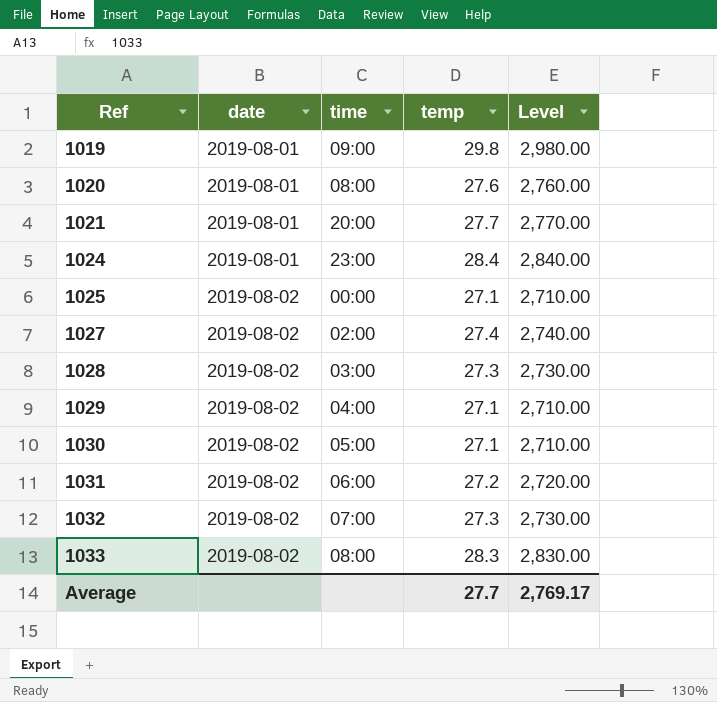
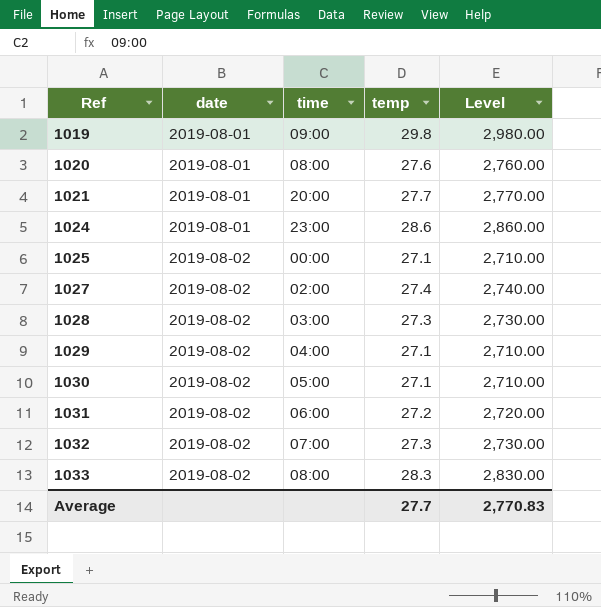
1024 | temp: 28.4 -> 28.6
1024 | Level: 2,840.00 -> 2,860.00
Average | Level: 2,769.17 -> 2,770.83

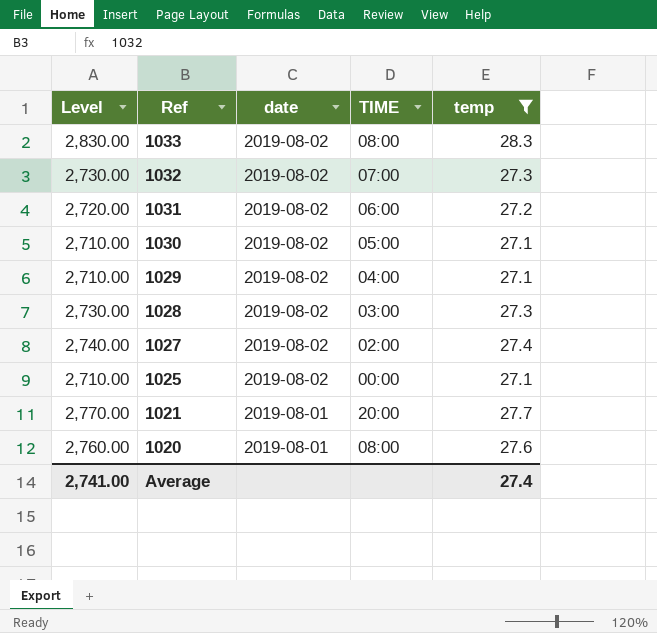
filter: none -> temp <= 28.3
row order: Ref ascending -> Ref descending
column Level | position: 5 -> 1
column name: time -> TIME
Average | Level: 2,770.83 -> 2,741.00
Average | temp: 27.7 -> 27.4

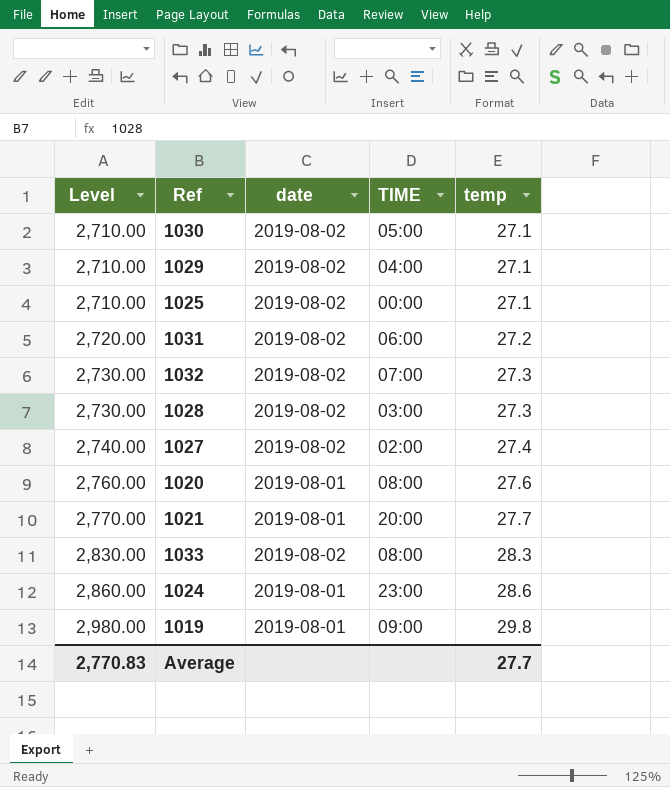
filter: temp <= 28.3 -> none
row order: Ref descending -> Level ascending
Average | Level: 2,741.00 -> 2,770.83
Average | temp: 27.4 -> 27.7

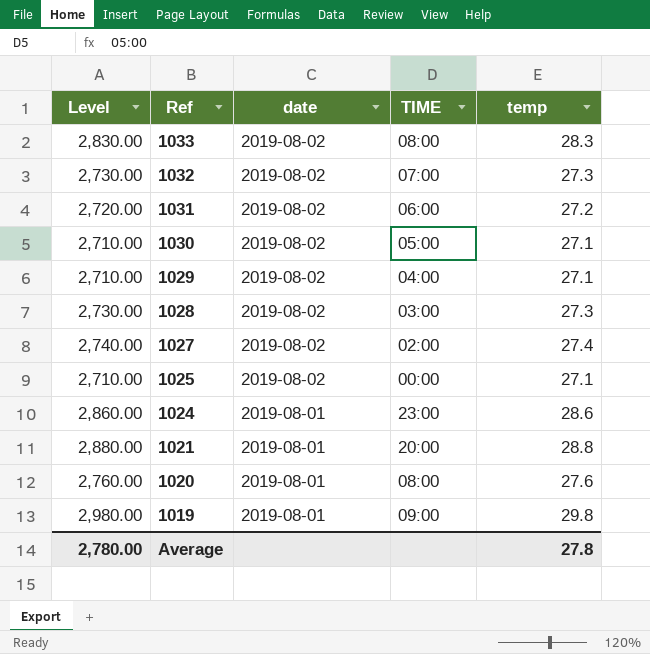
row order: Level ascending -> Ref descending
1021 | Level: 2,770.00 -> 2,880.00
1021 | temp: 27.7 -> 28.8
Average | Level: 2,770.83 -> 2,780.00
Average | temp: 27.7 -> 27.8

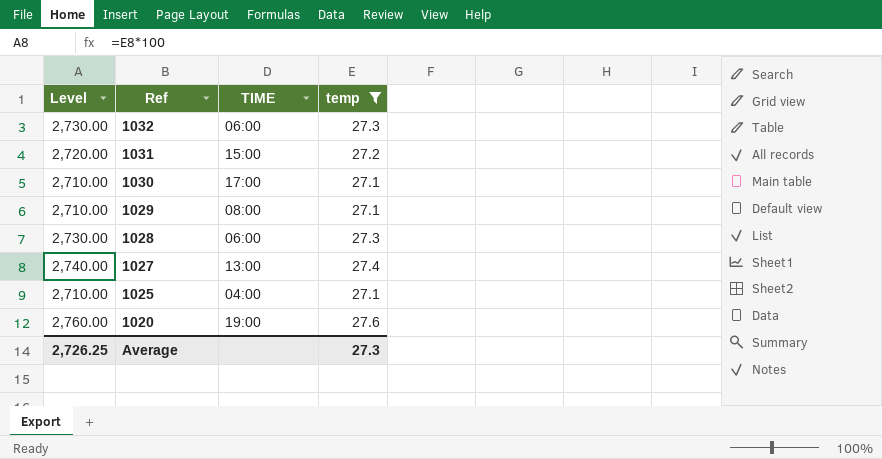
filter: none -> temp <= 27.6
column date | position: 3 -> none
1032 | TIME: 07:00 -> 06:00
1031 | TIME: 06:00 -> 15:00
1030 | TIME: 05:00 -> 17:00
1029 | TIME: 04:00 -> 08:00
1028 | TIME: 03:00 -> 06:00
1027 | TIME: 02:00 -> 13:00
1025 | TIME: 00:00 -> 04:00
1020 | TIME: 08:00 -> 19:00
Average | Level: 2,780.00 -> 2,726.25
Average | temp: 27.8 -> 27.3

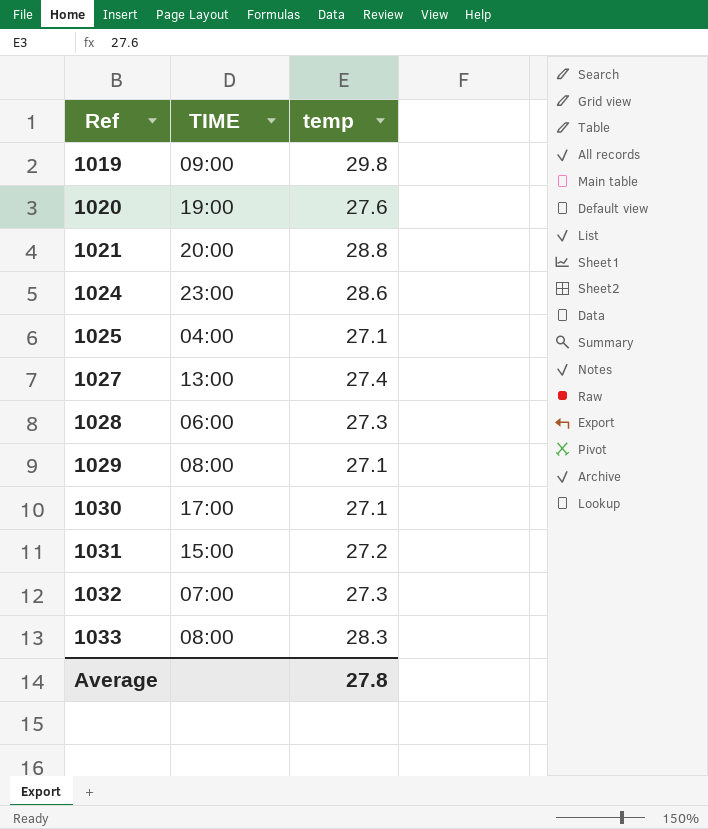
filter: temp <= 27.6 -> none
row order: Ref descending -> Ref ascending
column Level | formula: [temp] * 100 -> none
1032 | TIME: 06:00 -> 07:00
Average | temp: 27.3 -> 27.8

